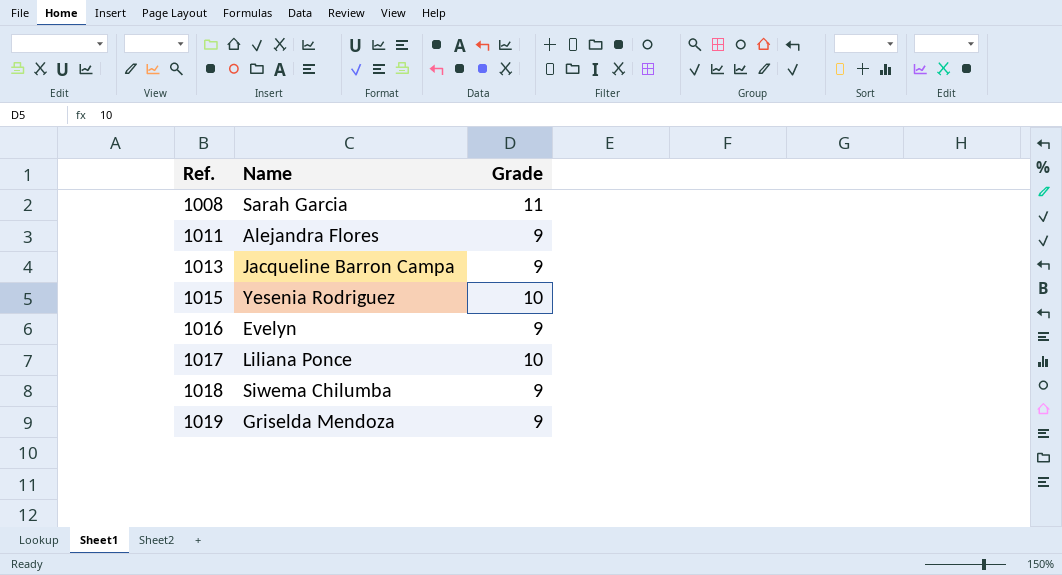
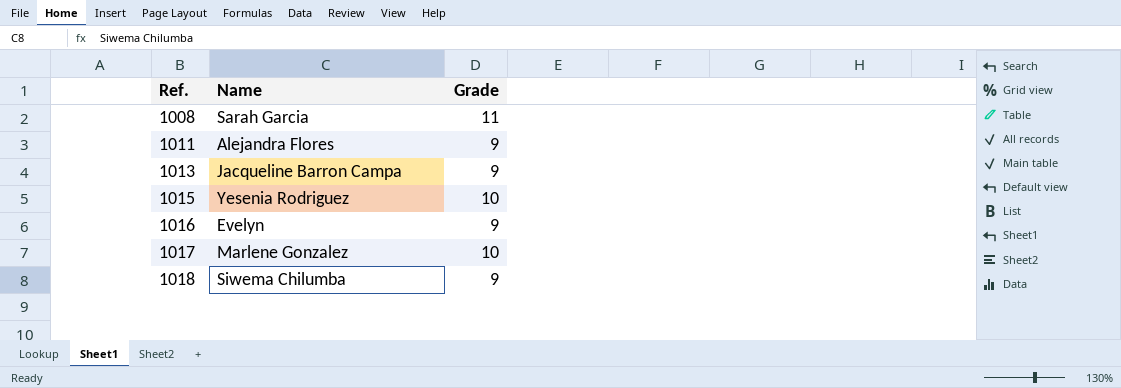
row 1019: Griselda Mendoza | 9 -> none
1017 | Name: Liliana Ponce -> Marlene Gonzalez

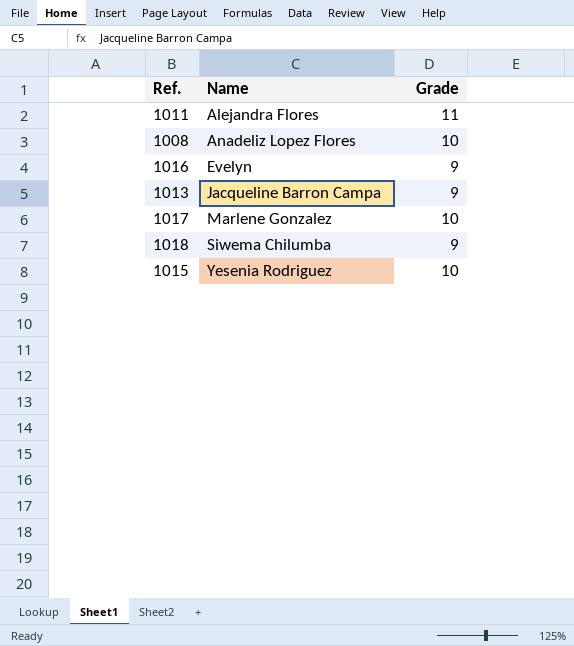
row order: Ref. ascending -> Name ascending
1011 | Grade: 9 -> 11
1008 | Name: Sarah Garcia -> Anadeliz Lopez Flores
1008 | Grade: 11 -> 10

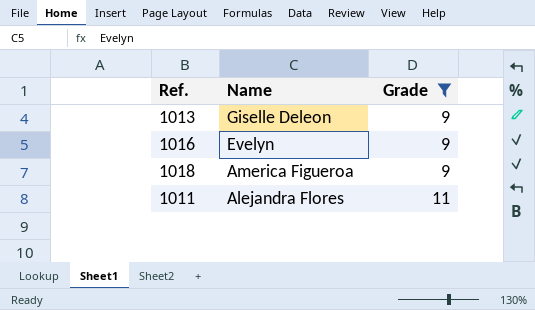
filter: none -> Grade != 10
row order: Name ascending -> Name descending
1013 | Name: Jacqueline Barron Campa -> Giselle Deleon
1018 | Name: Siwema Chilumba -> America Figueroa

